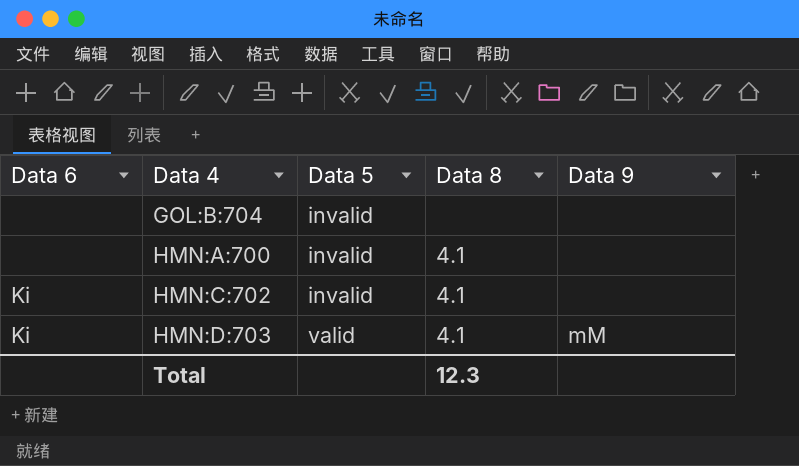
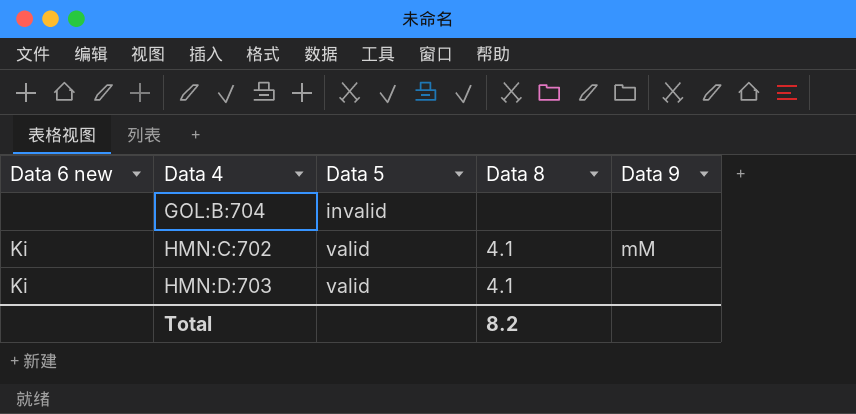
column name: Data 6 -> Data 6 new
row HMN:A:700: none | invalid | 4.1 | none -> none
HMN:C:702 | Data 5: invalid -> valid
HMN:C:702 | Data 9: none -> mM
HMN:D:703 | Data 9: mM -> none
Total | Data 8: 12.3 -> 8.2

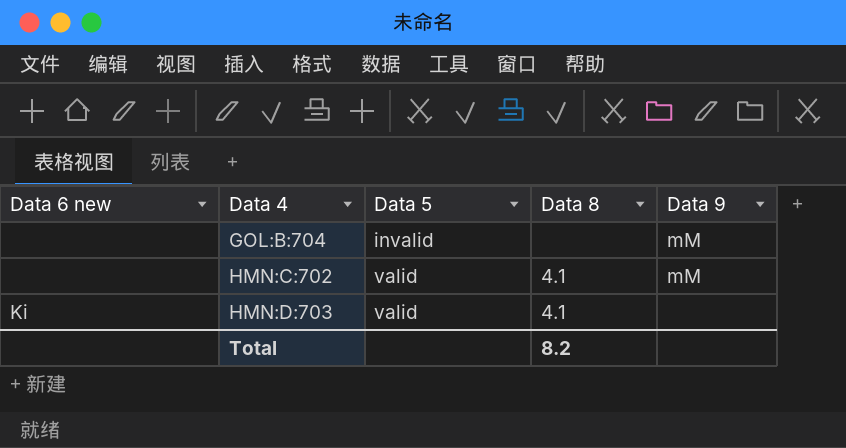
GOL:B:704 | Data 9: none -> mM
HMN:C:702 | Data 6 new: Ki -> none

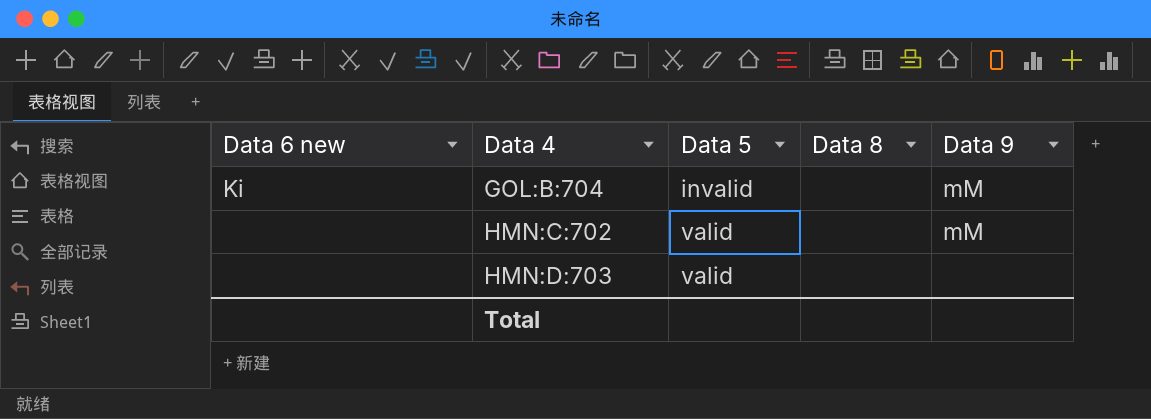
GOL:B:704 | Data 6 new: none -> Ki
HMN:C:702 | Data 8: 4.1 -> none
HMN:D:703 | Data 6 new: Ki -> none
HMN:D:703 | Data 8: 4.1 -> none
Total | Data 8: 8.2 -> none

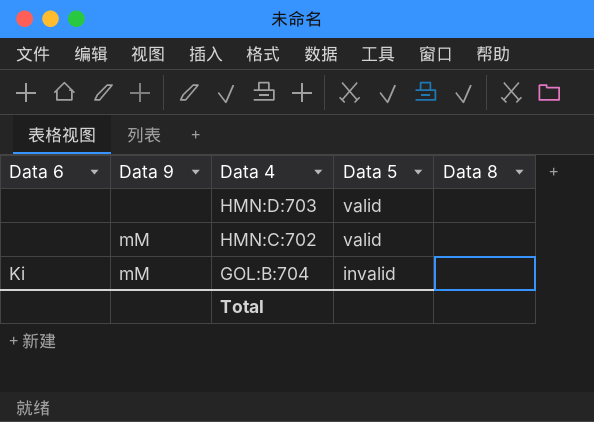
row order: Data 4 ascending -> Data 4 descending
column name: Data 6 new -> Data 6
column Data 9 | position: 5 -> 2

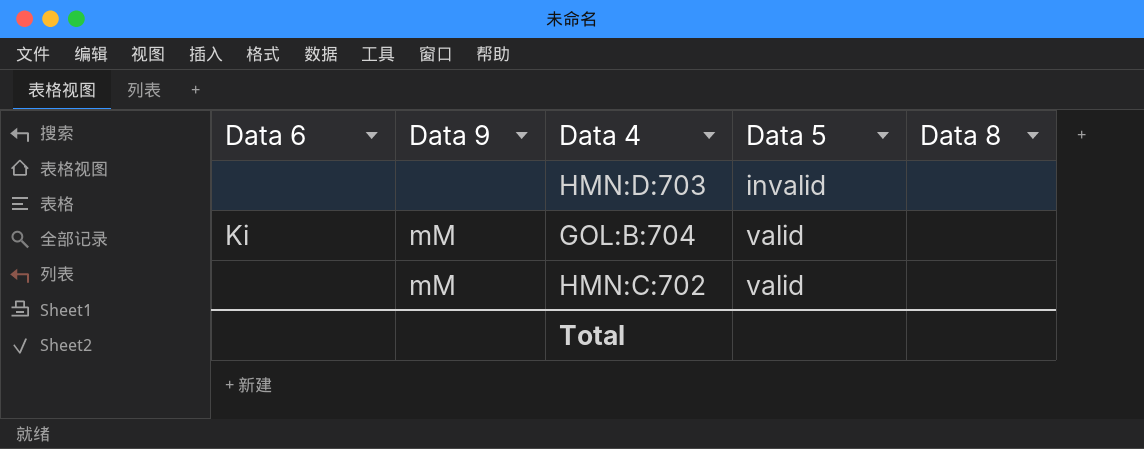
row order: Data 4 descending -> Data 5 ascending
HMN:D:703 | Data 5: valid -> invalid
GOL:B:704 | Data 5: invalid -> valid

